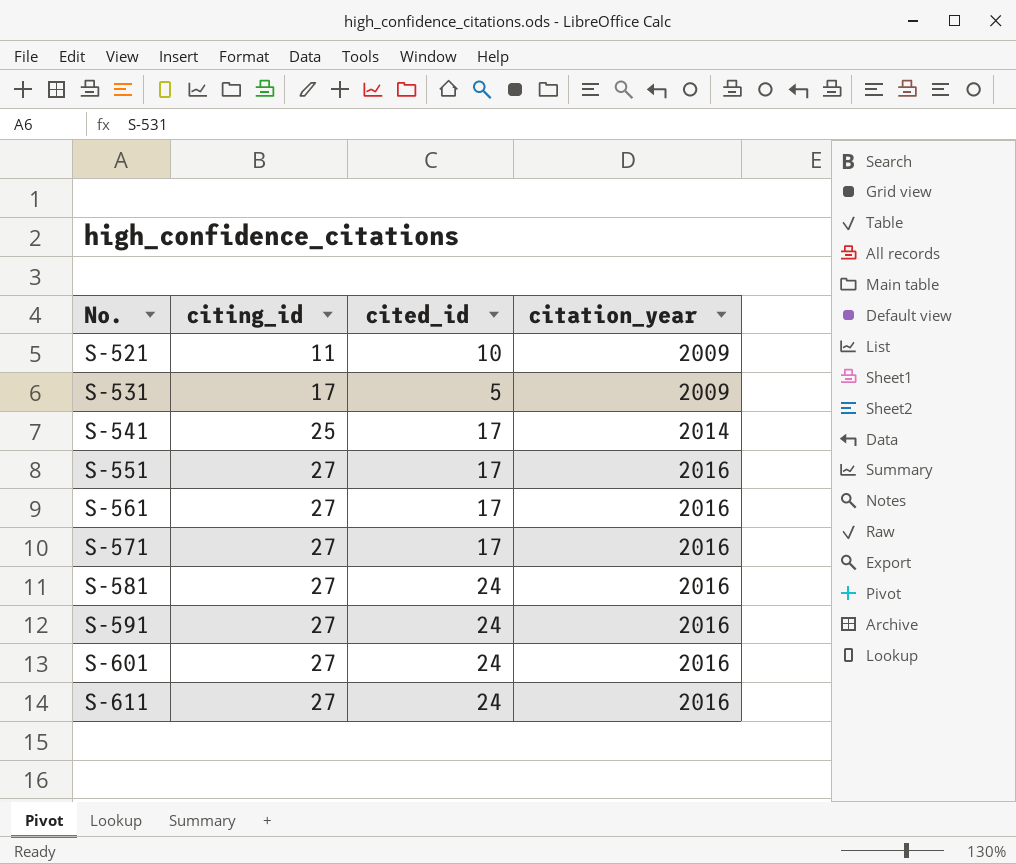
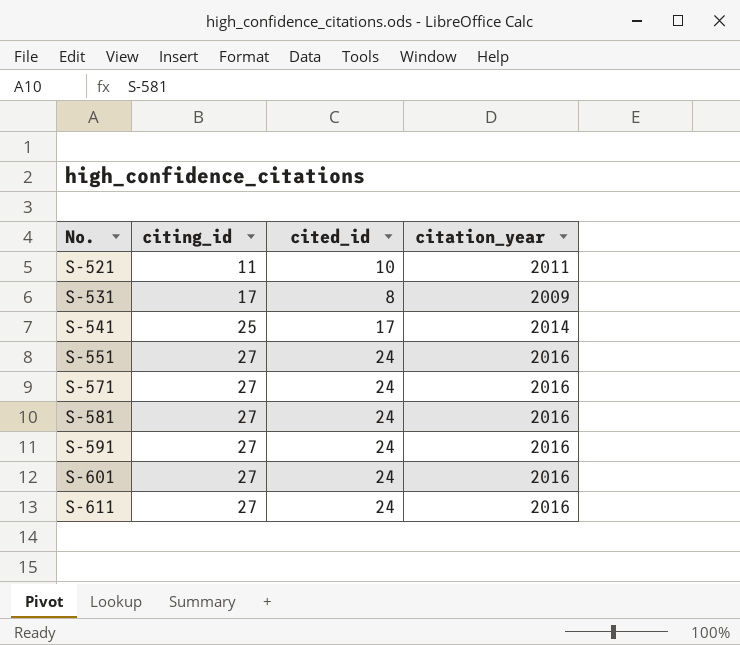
row S-561: 27 | 17 | 2016 -> none
S-521 | citation_year: 2009 -> 2011
S-531 | cited_id: 5 -> 8
S-551 | cited_id: 17 -> 24
S-571 | cited_id: 17 -> 24

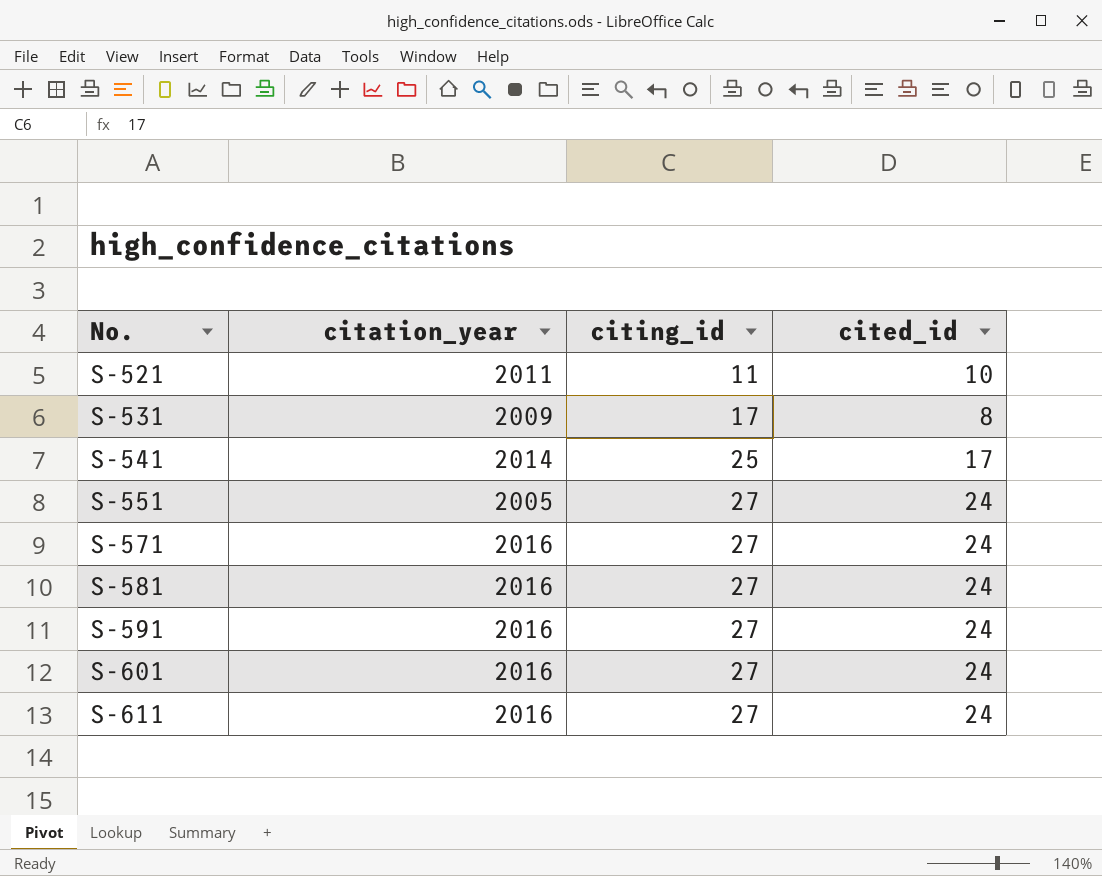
column citation_year | position: 4 -> 2
S-551 | citation_year: 2016 -> 2005

